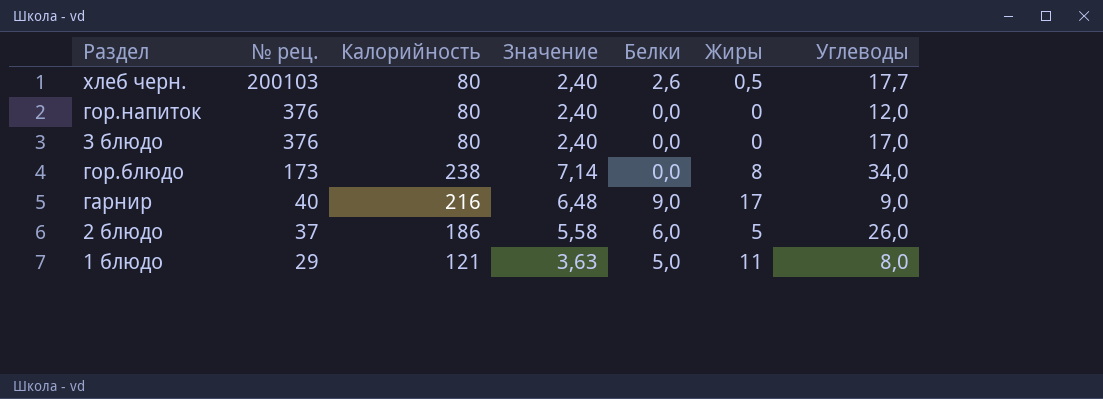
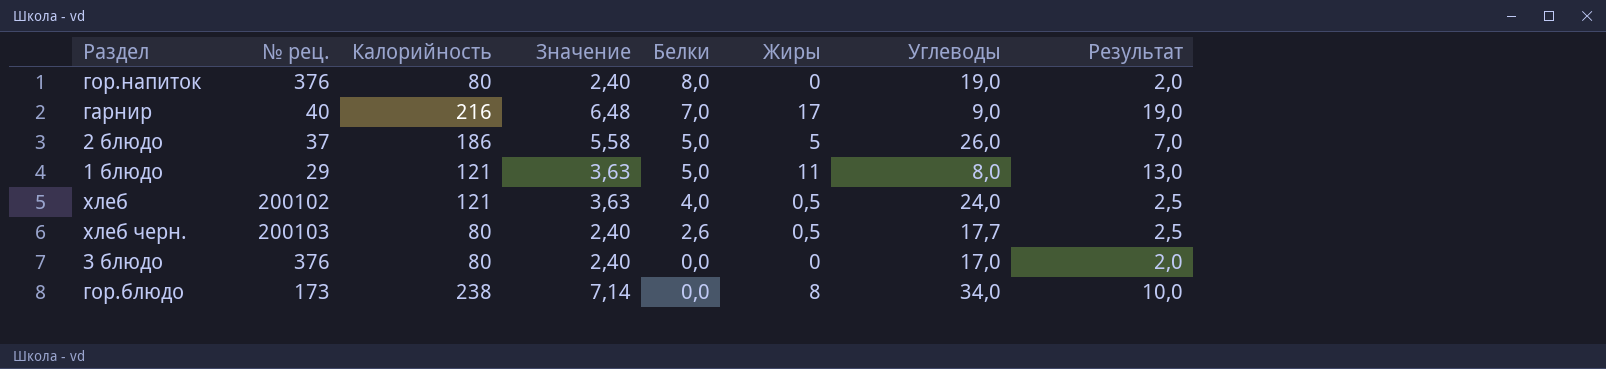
row order: № рец. descending -> Белки descending
column Результат | formula: none -> [Жиры] + 2
гор.напиток | Белки: 0,0 -> 8,0
гор.напиток | Углеводы: 12,0 -> 19,0
гарнир | Белки: 9,0 -> 7,0
2 блюдо | Белки: 6,0 -> 5,0
row хлеб: none -> 200102 | 121 | 3,63 | 4,0 | 0,5 | 24,0 | 2,5

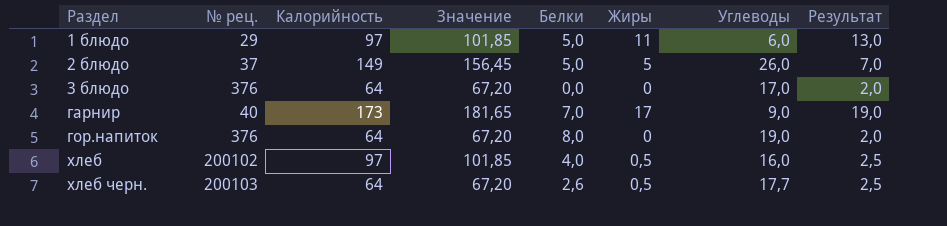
row order: Белки descending -> Раздел ascending
column Значение | formula: [Калорийность] * 0,03 -> [Калорийность] * 1,05
row гор.блюдо: 173 | 238 | 7,14 | 0,0 | 8 | 34,0 | 10,0 -> none
1 блюдо | Калорийность: 121 -> 97
1 блюдо | Углеводы: 8,0 -> 6,0
2 блюдо | Калорийность: 186 -> 149
3 блюдо | Калорийность: 80 -> 64
гарнир | Калорийность: 216 -> 173
гор.напиток | Калорийность: 80 -> 64
хлеб | Калорийность: 121 -> 97
хлеб | Углеводы: 24,0 -> 16,0
хлеб черн. | Калорийность: 80 -> 64

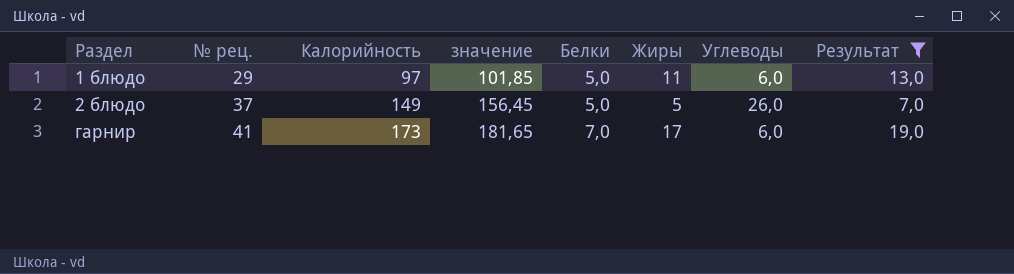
filter: none -> Результат >= 7,0
column name: Значение -> значение
гарнир | № рец.: 40 -> 41
гарнир | Углеводы: 9,0 -> 6,0

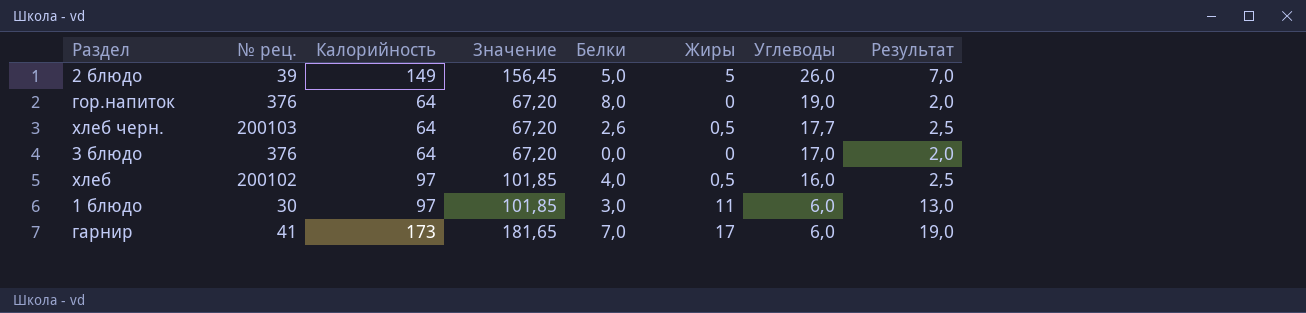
filter: Результат >= 7,0 -> none
row order: Раздел ascending -> Углеводы descending
column name: значение -> Значение
2 блюдо | № рец.: 37 -> 39
1 блюдо | № рец.: 29 -> 30
1 блюдо | Белки: 5,0 -> 3,0

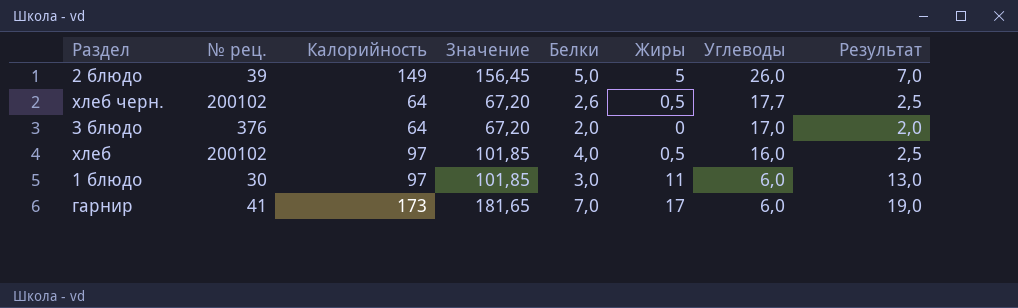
row гор.напиток: 376 | 64 | 67,20 | 8,0 | 0 | 19,0 | 2,0 -> none
хлеб черн. | № рец.: 200103 -> 200102
3 блюдо | Белки: 0,0 -> 2,0

